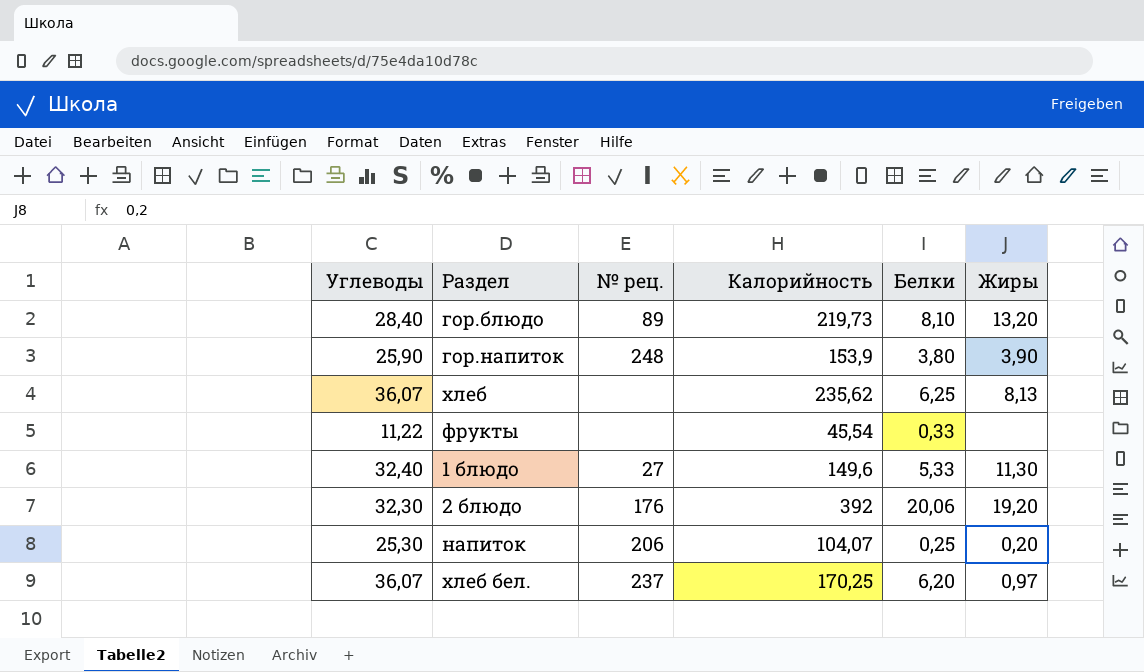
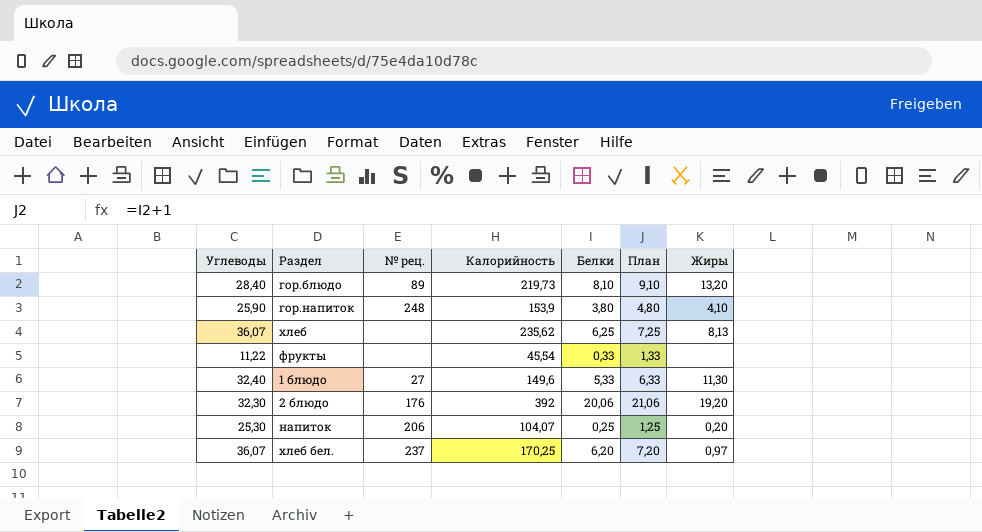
column План | formula: none -> [Белки] + 1
гор.напиток | Жиры: 3,90 -> 4,10

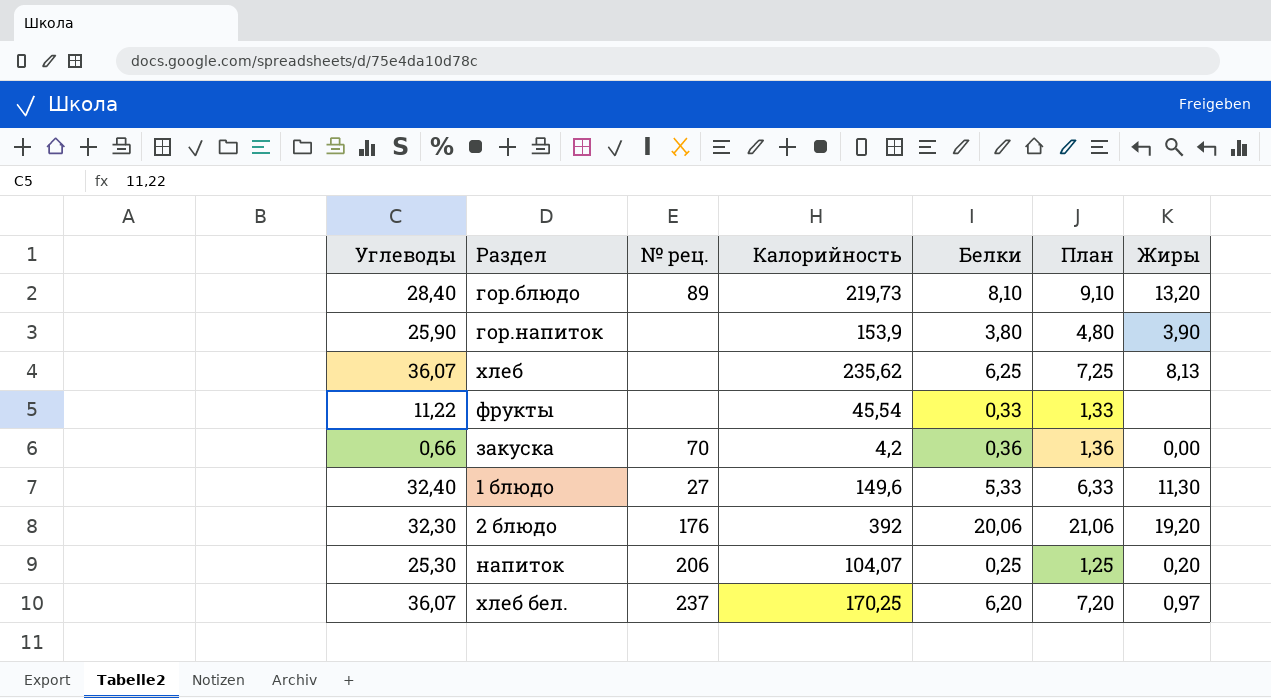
гор.напиток | № рец.: 248 -> none
гор.напиток | Жиры: 4,10 -> 3,90
row закуска: none -> 0,66 | 70 | 4,2 | 0,36 | 1,36 | 0,00

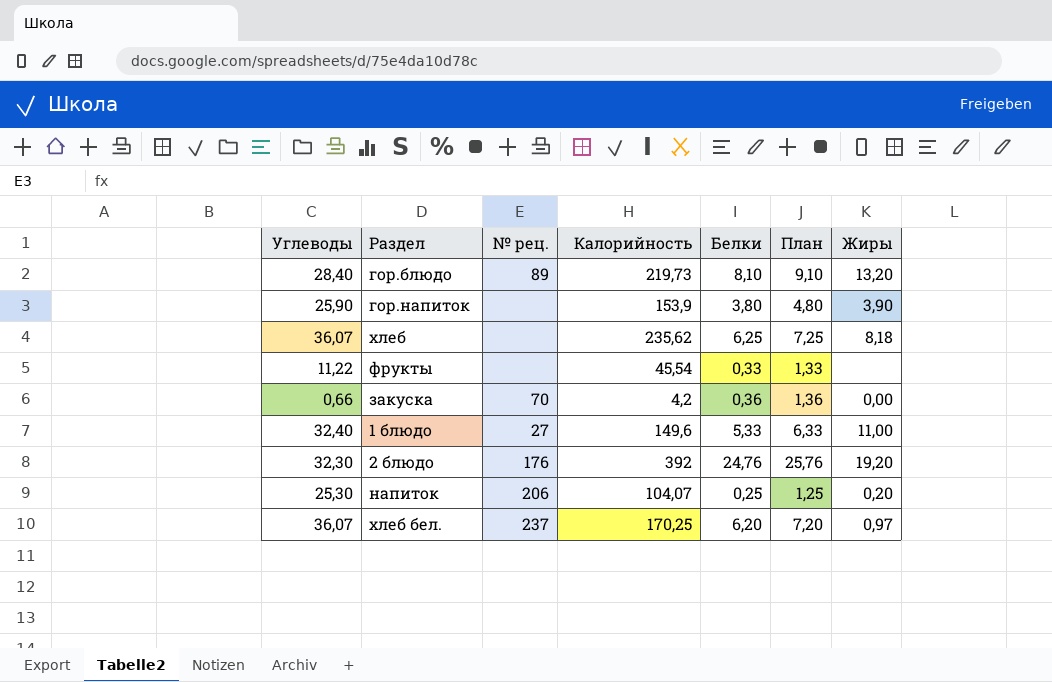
хлеб | Жиры: 8,13 -> 8,18
1 блюдо | Жиры: 11,30 -> 11,00
2 блюдо | Белки: 20,06 -> 24,76
2 блюдо | План: 21,06 -> 25,76

